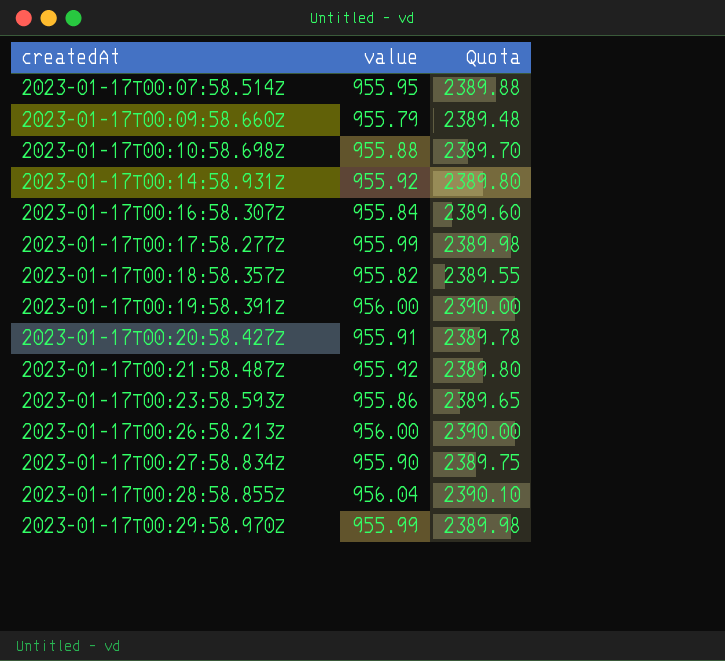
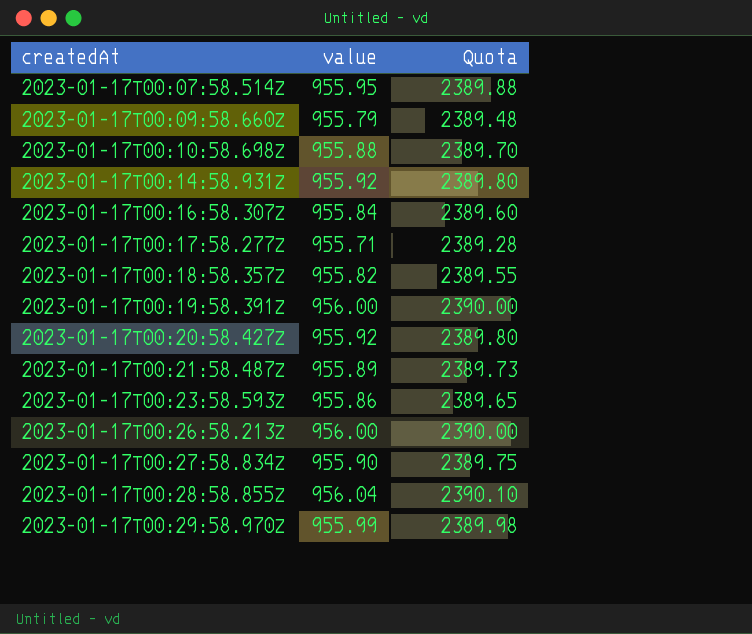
2023-01-17T00:17:58.277Z | value: 955.99 -> 955.71
2023-01-17T00:17:58.277Z | Quota: 2389.98 -> 2389.28
2023-01-17T00:20:58.427Z | value: 955.91 -> 955.92
2023-01-17T00:20:58.427Z | Quota: 2389.78 -> 2389.80
2023-01-17T00:21:58.487Z | value: 955.92 -> 955.89
2023-01-17T00:21:58.487Z | Quota: 2389.80 -> 2389.73

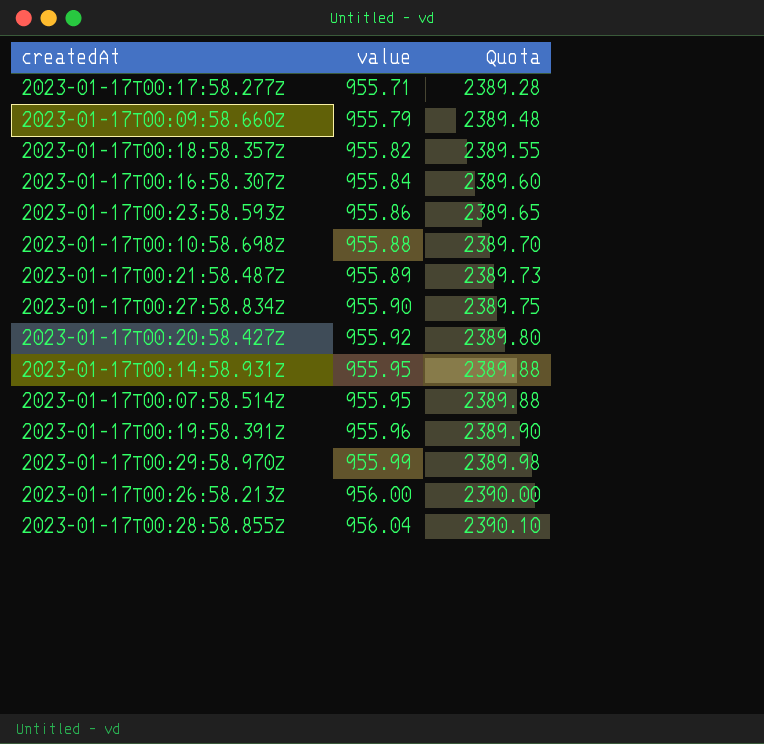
row order: createdAt ascending -> value ascending
2023-01-17T00:14:58.931Z | value: 955.92 -> 955.95
2023-01-17T00:14:58.931Z | Quota: 2389.80 -> 2389.88
2023-01-17T00:19:58.391Z | value: 956.00 -> 955.96
2023-01-17T00:19:58.391Z | Quota: 2390.00 -> 2389.90

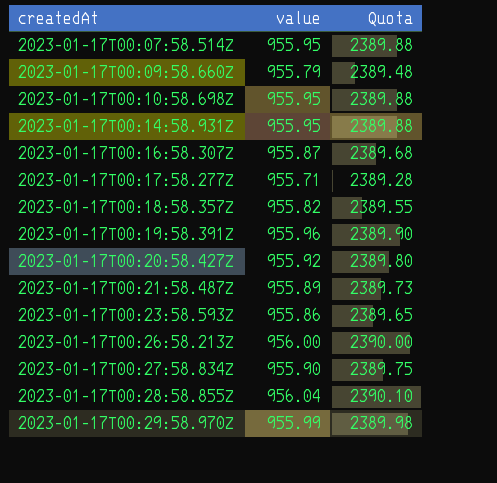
row order: value ascending -> createdAt ascending
2023-01-17T00:10:58.698Z | value: 955.88 -> 955.95
2023-01-17T00:10:58.698Z | Quota: 2389.70 -> 2389.88
2023-01-17T00:16:58.307Z | value: 955.84 -> 955.87
2023-01-17T00:16:58.307Z | Quota: 2389.60 -> 2389.68

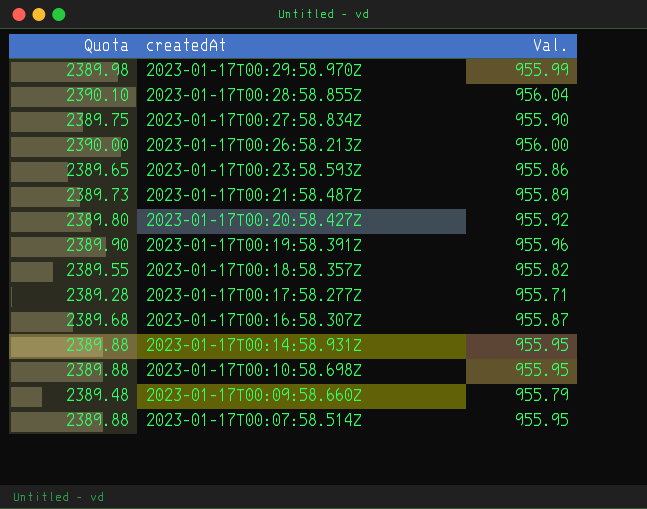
row order: createdAt ascending -> createdAt descending
column Quota | position: 3 -> 1
column name: value -> Val.

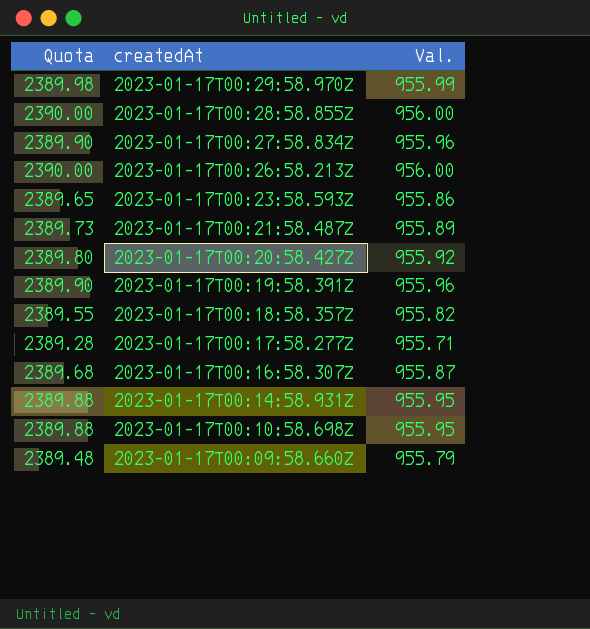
row 2023-01-17T00:07:58.514Z: 2389.88 | 955.95 -> none
2023-01-17T00:28:58.855Z | Quota: 2390.10 -> 2390.00
2023-01-17T00:28:58.855Z | Val.: 956.04 -> 956.00
2023-01-17T00:27:58.834Z | Quota: 2389.75 -> 2389.90
2023-01-17T00:27:58.834Z | Val.: 955.90 -> 955.96

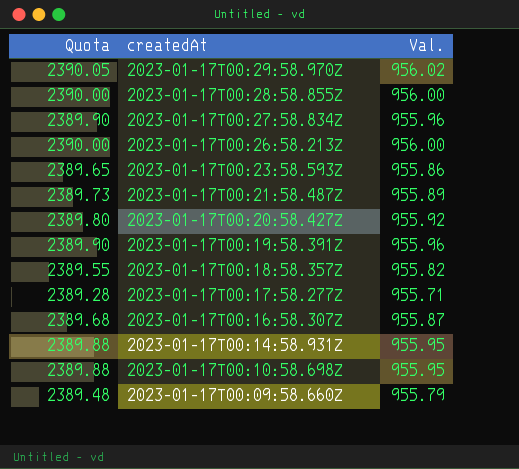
2023-01-17T00:29:58.970Z | Quota: 2389.98 -> 2390.05
2023-01-17T00:29:58.970Z | Val.: 955.99 -> 956.02

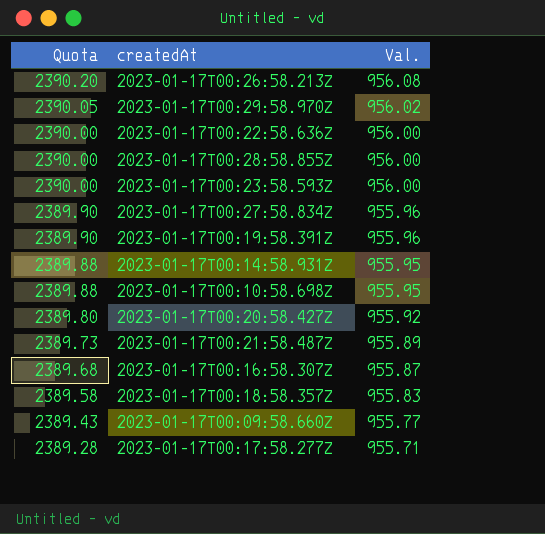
row order: createdAt descending -> Quota descending
2023-01-17T00:26:58.213Z | Quota: 2390.00 -> 2390.20
2023-01-17T00:26:58.213Z | Val.: 956.00 -> 956.08
row 2023-01-17T00:22:58.636Z: none -> 2390.00 | 956.00
2023-01-17T00:23:58.593Z | Quota: 2389.65 -> 2390.00
2023-01-17T00:23:58.593Z | Val.: 955.86 -> 956.00
2023-01-17T00:18:58.357Z | Quota: 2389.55 -> 2389.58
2023-01-17T00:18:58.357Z | Val.: 955.82 -> 955.83
2023-01-17T00:09:58.660Z | Quota: 2389.48 -> 2389.43
2023-01-17T00:09:58.660Z | Val.: 955.79 -> 955.77

